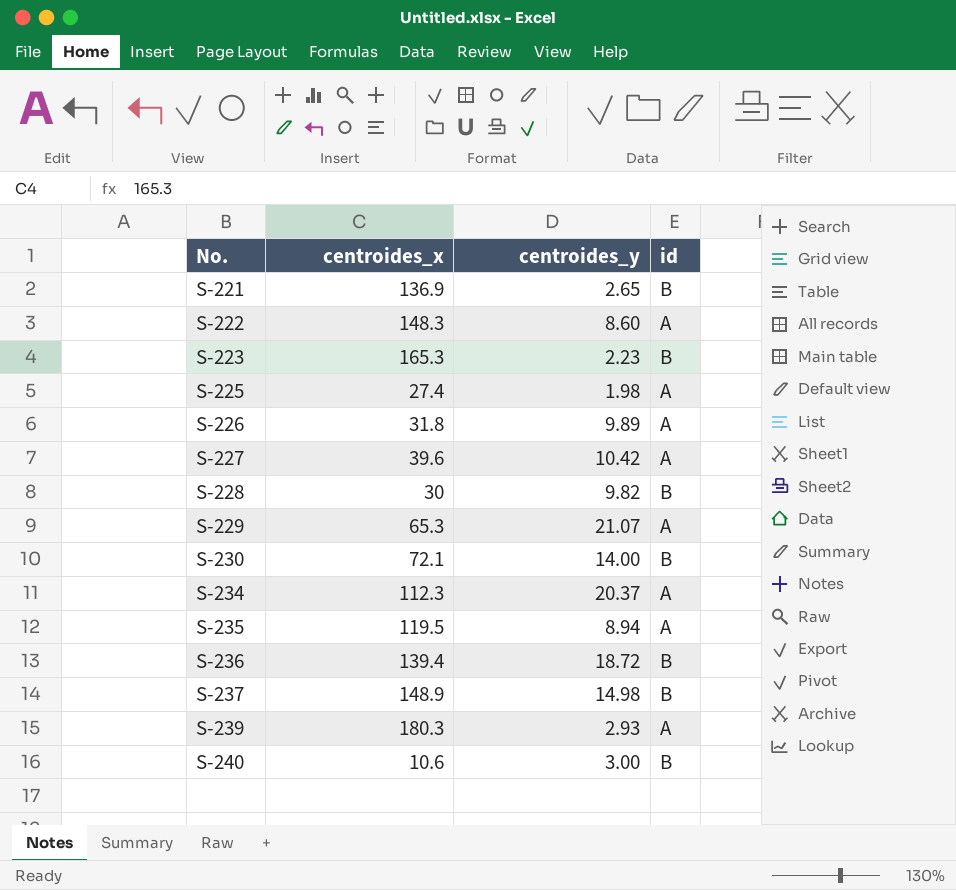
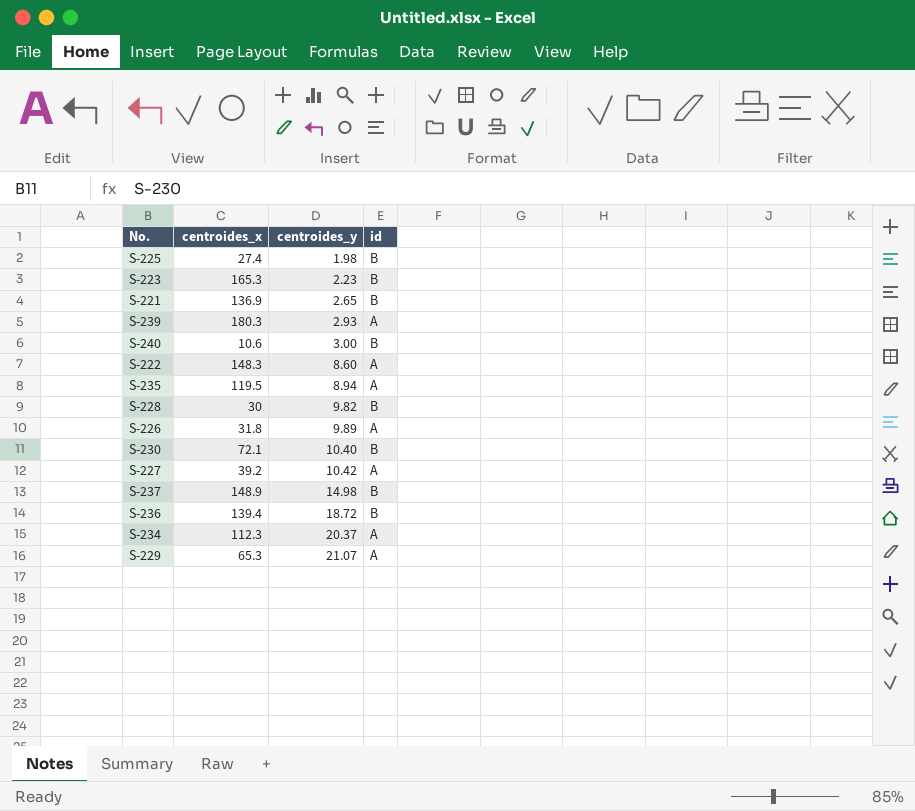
row order: No. ascending -> centroides_y ascending
S-225 | id: A -> B
S-230 | centroides_y: 14.00 -> 10.40
S-227 | centroides_x: 39.6 -> 39.2

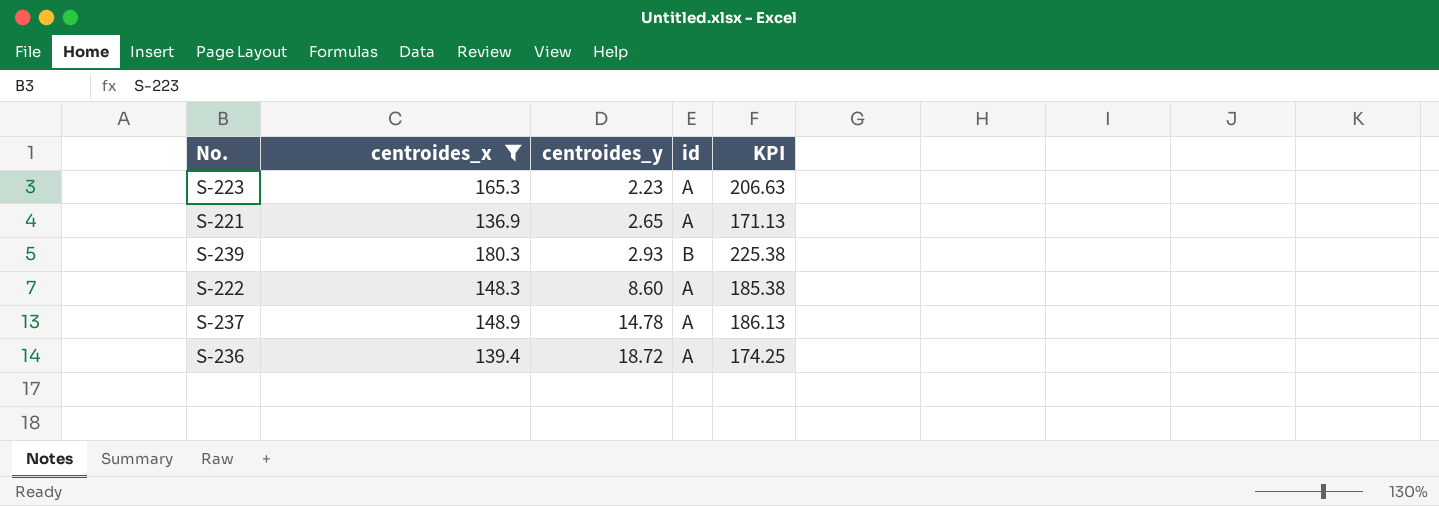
filter: none -> centroides_x >= 136.9
column KPI | formula: none -> [centroides_x] * 1.25
S-223 | id: B -> A
S-221 | id: B -> A
S-239 | id: A -> B
S-237 | centroides_y: 14.98 -> 14.78
S-237 | id: B -> A
S-236 | id: B -> A

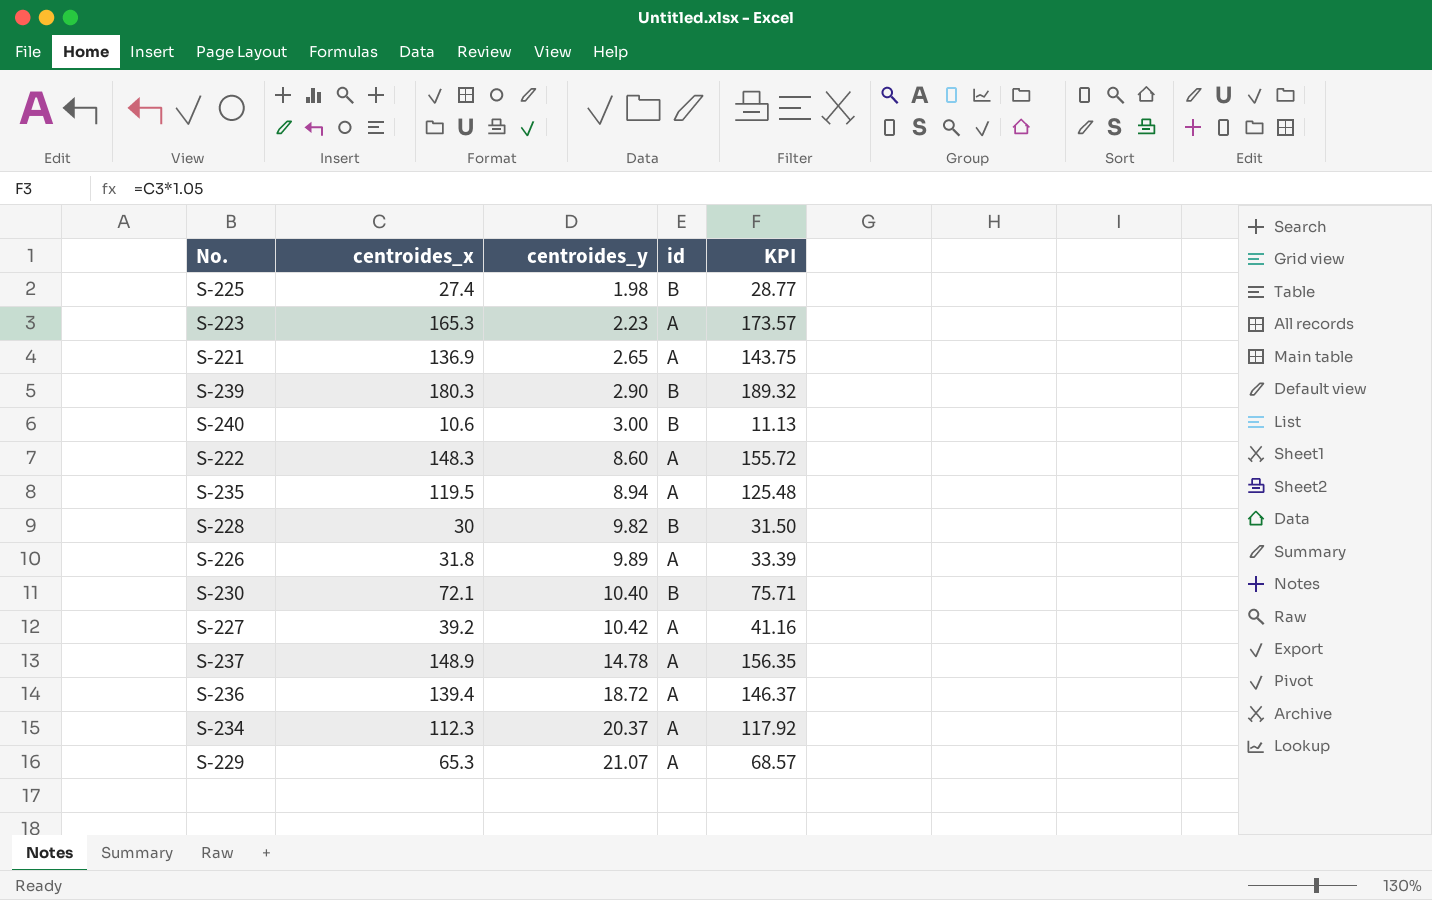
filter: centroides_x >= 136.9 -> none
column KPI | formula: [centroides_x] * 1.25 -> [centroides_x] * 1.05
S-239 | centroides_y: 2.93 -> 2.90

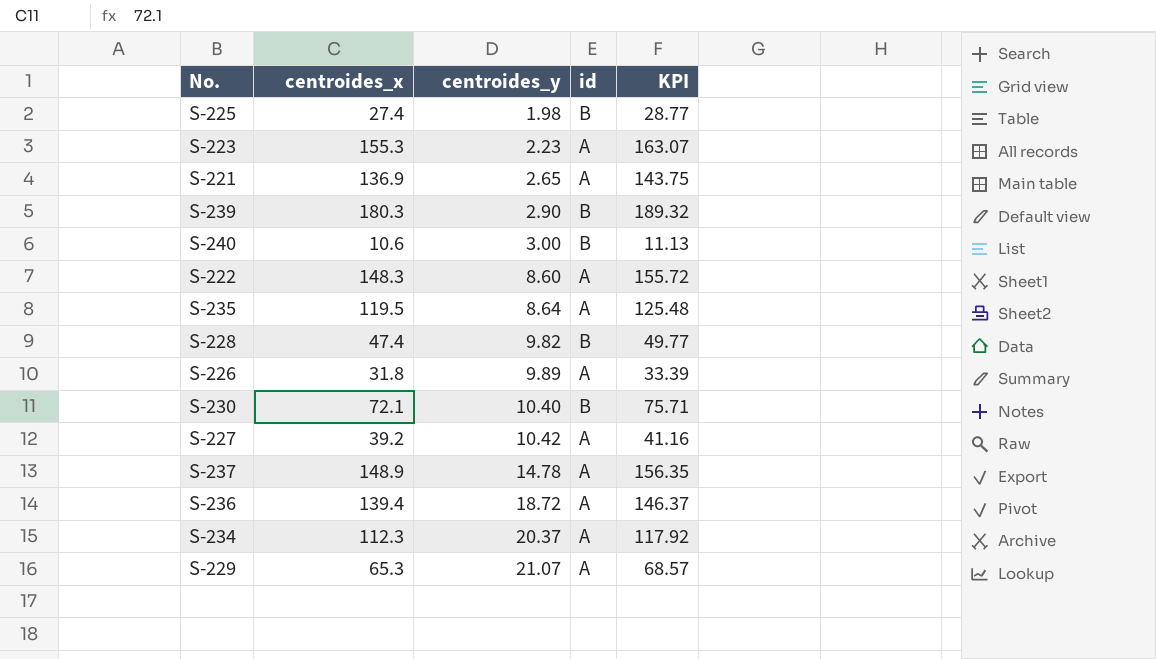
S-223 | centroides_x: 165.3 -> 155.3
S-223 | KPI: 173.57 -> 163.07
S-235 | centroides_y: 8.94 -> 8.64
S-228 | centroides_x: 30 -> 47.4
S-228 | KPI: 31.50 -> 49.77

